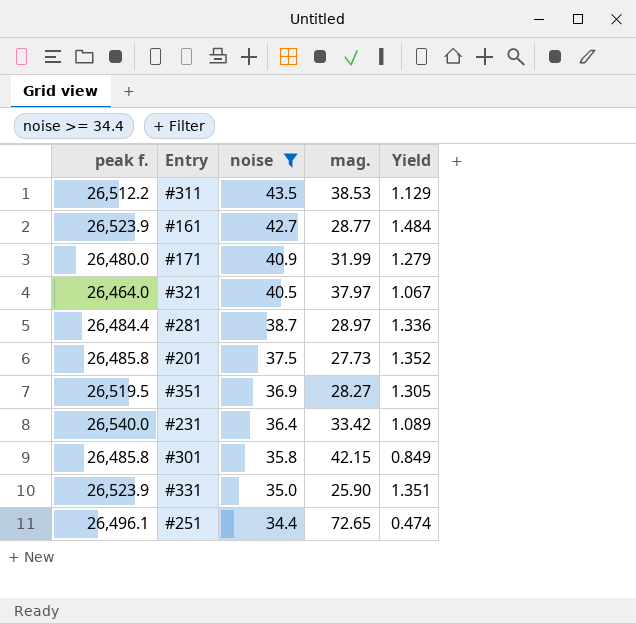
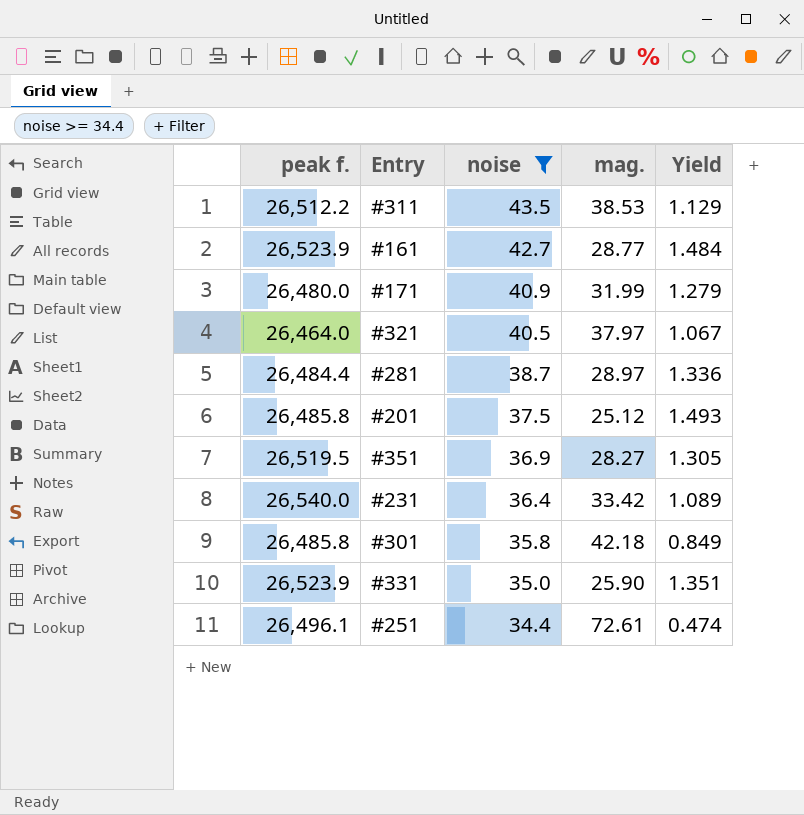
#201 | mag.: 27.73 -> 25.12
#201 | Yield: 1.352 -> 1.493
#301 | mag.: 42.15 -> 42.18
#251 | mag.: 72.65 -> 72.61

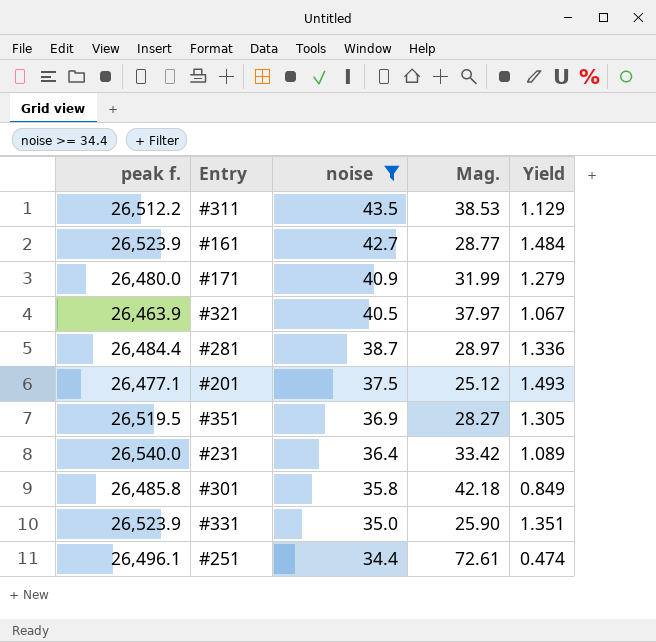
column name: mag. -> Mag.
#321 | peak f.: 26,464.0 -> 26,463.9
#201 | peak f.: 26,485.8 -> 26,477.1

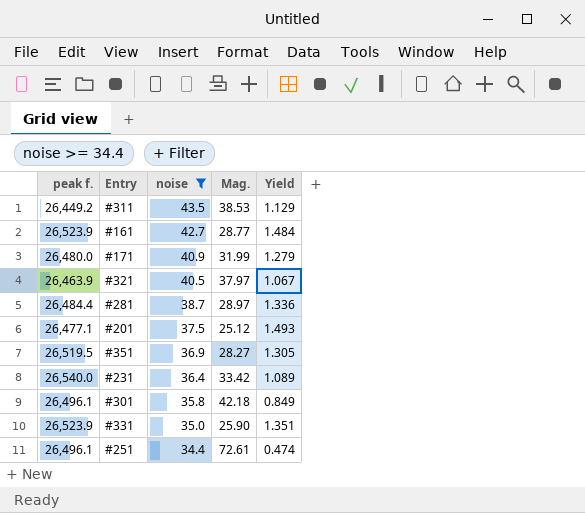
#311 | peak f.: 26,512.2 -> 26,449.2
#301 | peak f.: 26,485.8 -> 26,496.1

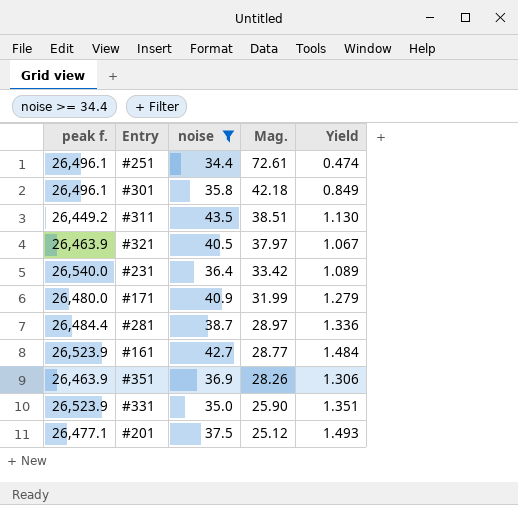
row order: noise descending -> Mag. descending
#311 | Mag.: 38.53 -> 38.51
#311 | Yield: 1.129 -> 1.130
#351 | peak f.: 26,519.5 -> 26,463.9
#351 | Mag.: 28.27 -> 28.26
#351 | Yield: 1.305 -> 1.306

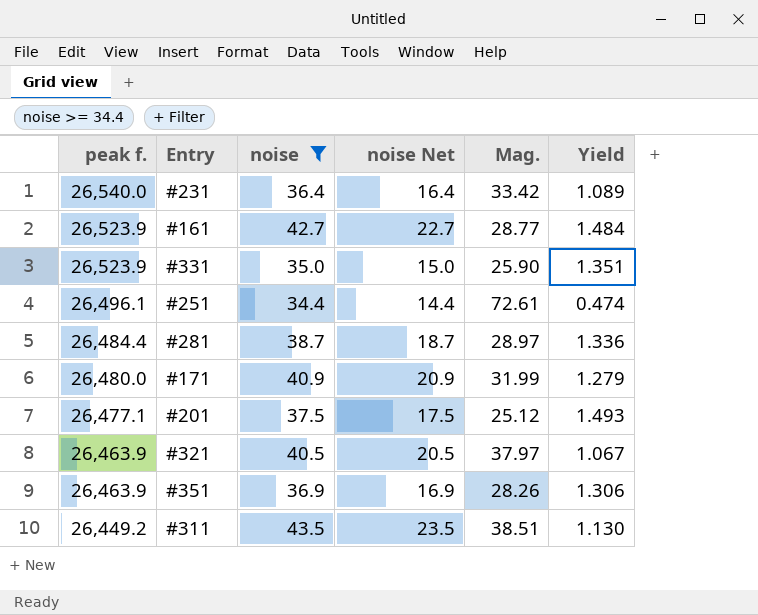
row order: Mag. descending -> peak f. descending
column noise Net | formula: none -> [noise] - 20
row #301: 26,496.1 | 35.8 | 42.18 | 0.849 -> none

